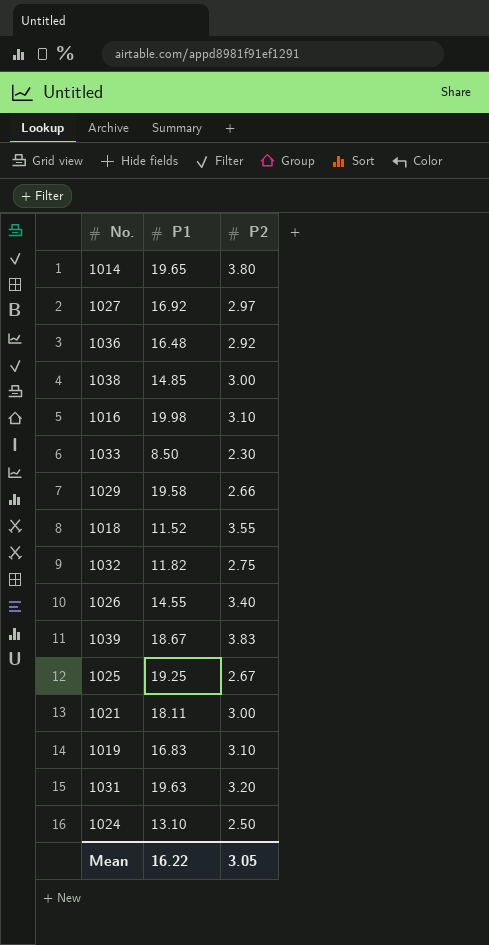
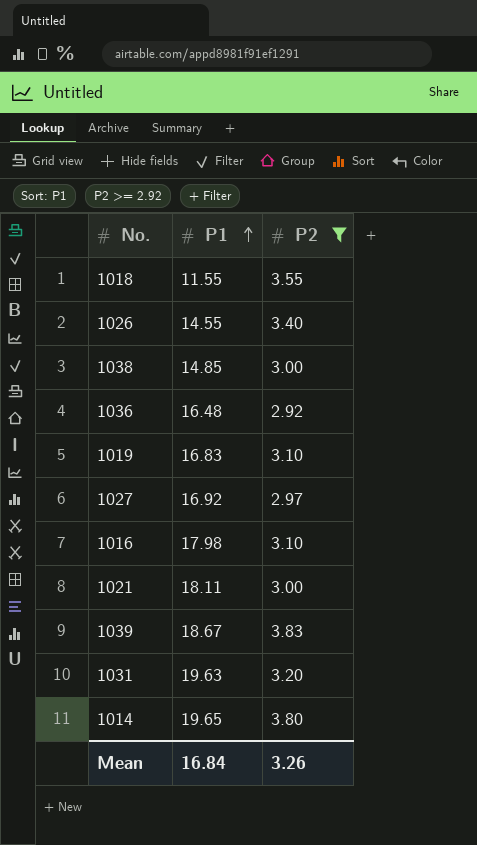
filter: none -> P2 >= 2.92
row order: none -> P1 ascending
1018 | P1: 11.52 -> 11.55
1016 | P1: 19.98 -> 17.98
Mean | P1: 16.22 -> 16.84
Mean | P2: 3.05 -> 3.26

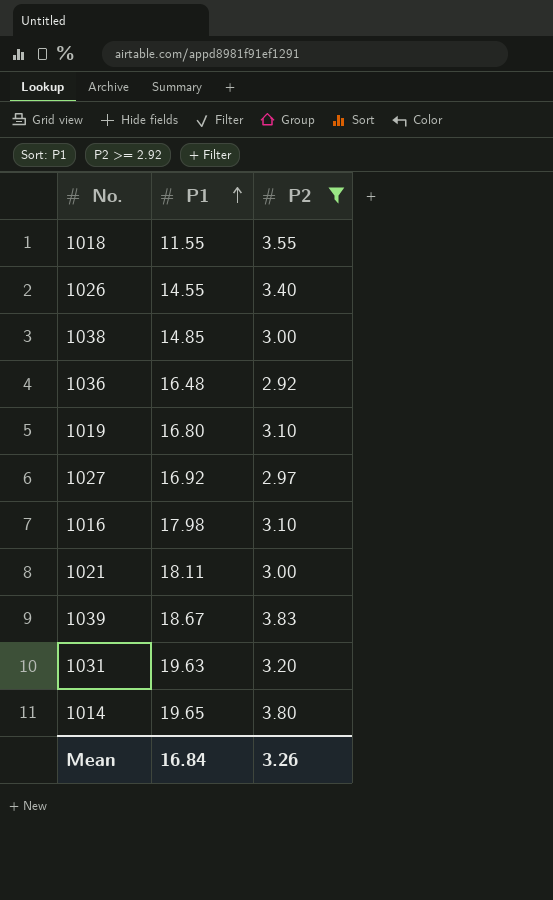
1019 | P1: 16.83 -> 16.80

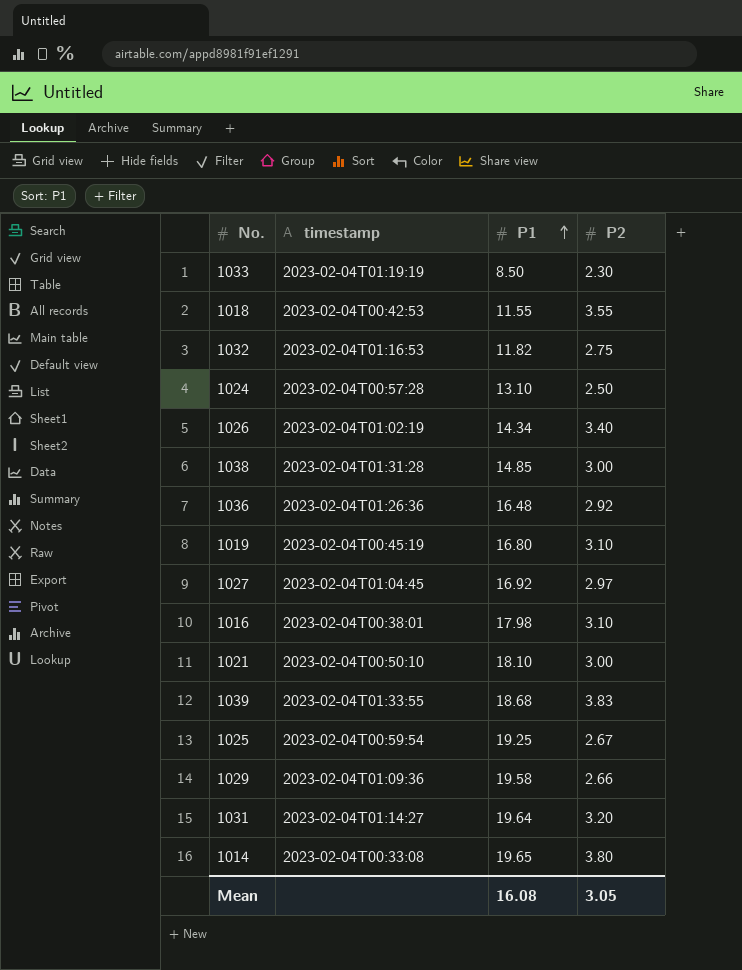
filter: P2 >= 2.92 -> none
column timestamp | position: none -> 2
1026 | P1: 14.55 -> 14.34
1021 | P1: 18.11 -> 18.10
1039 | P1: 18.67 -> 18.68
1031 | P1: 19.63 -> 19.64
Mean | P1: 16.84 -> 16.08
Mean | P2: 3.26 -> 3.05

